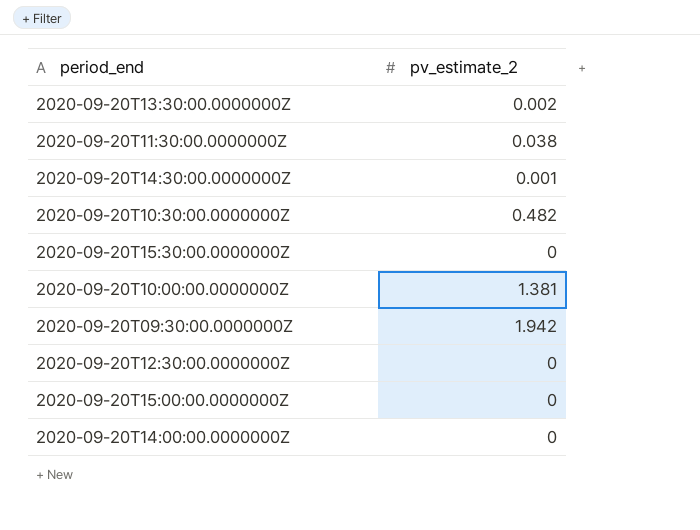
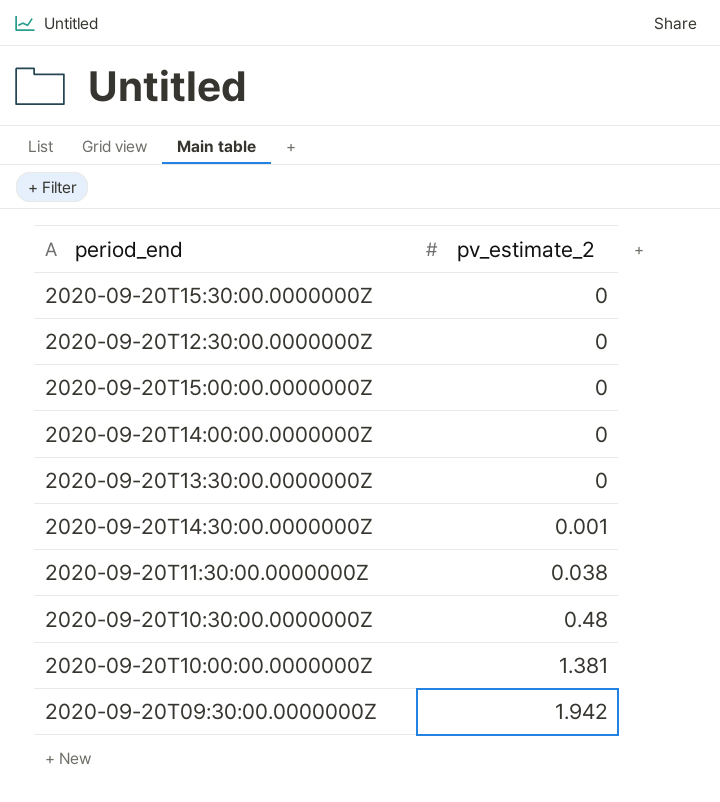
row order: none -> pv_estimate_2 ascending
2020-09-20T13:30:00.0000000Z | pv_estimate_2: 0.002 -> 0
2020-09-20T10:30:00.0000000Z | pv_estimate_2: 0.482 -> 0.48

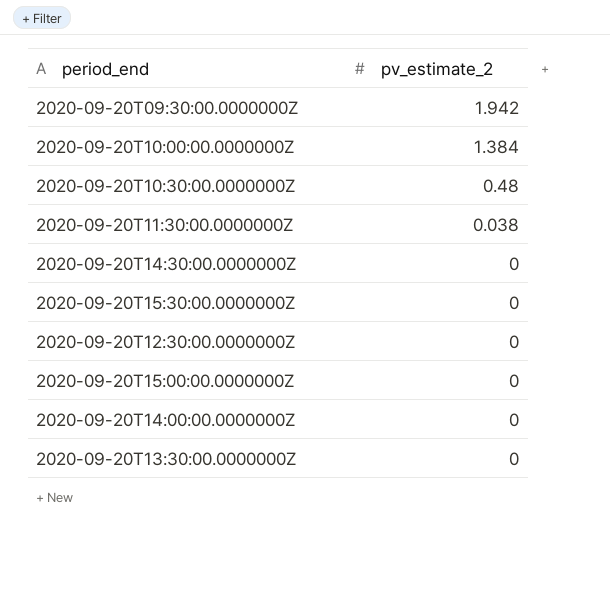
row order: pv_estimate_2 ascending -> pv_estimate_2 descending
2020-09-20T10:00:00.0000000Z | pv_estimate_2: 1.381 -> 1.384
2020-09-20T14:30:00.0000000Z | pv_estimate_2: 0.001 -> 0

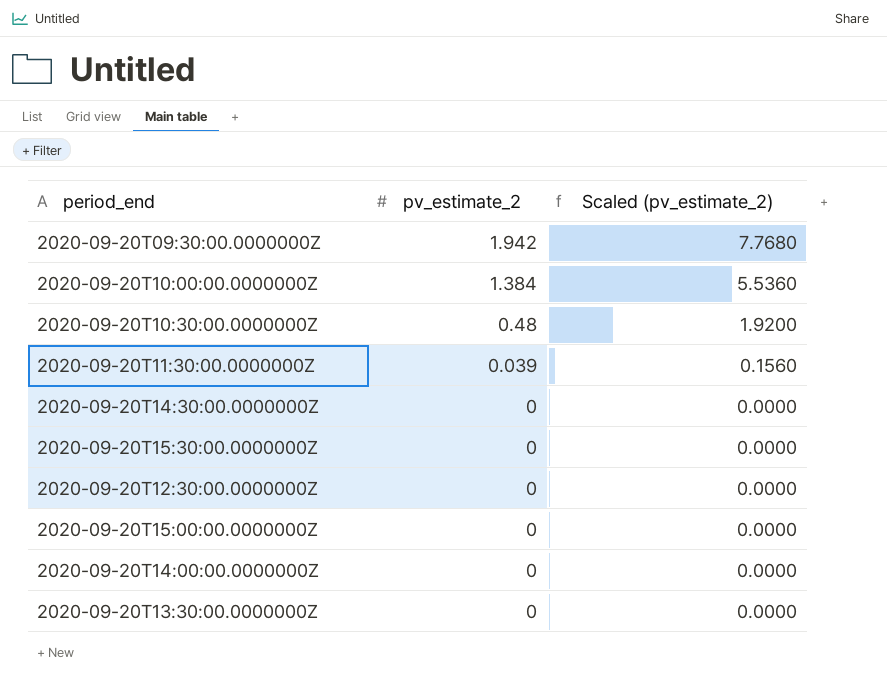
column Scaled (pv_estimate_2) | formula: none -> [pv_estimate_2] * 4
2020-09-20T11:30:00.0000000Z | pv_estimate_2: 0.038 -> 0.039

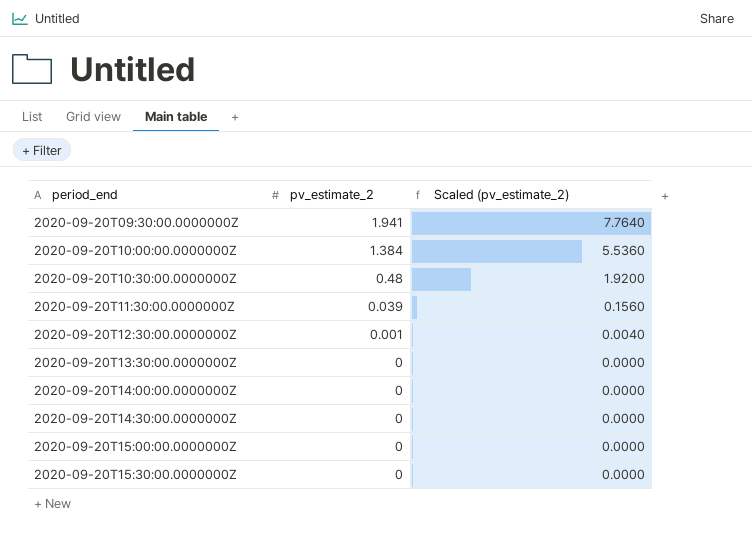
row order: pv_estimate_2 descending -> period_end ascending
2020-09-20T09:30:00.0000000Z | pv_estimate_2: 1.942 -> 1.941
2020-09-20T09:30:00.0000000Z | Scaled (pv_estimate_2): 7.7680 -> 7.7640
2020-09-20T12:30:00.0000000Z | pv_estimate_2: 0 -> 0.001
2020-09-20T12:30:00.0000000Z | Scaled (pv_estimate_2): 0.0000 -> 0.0040

